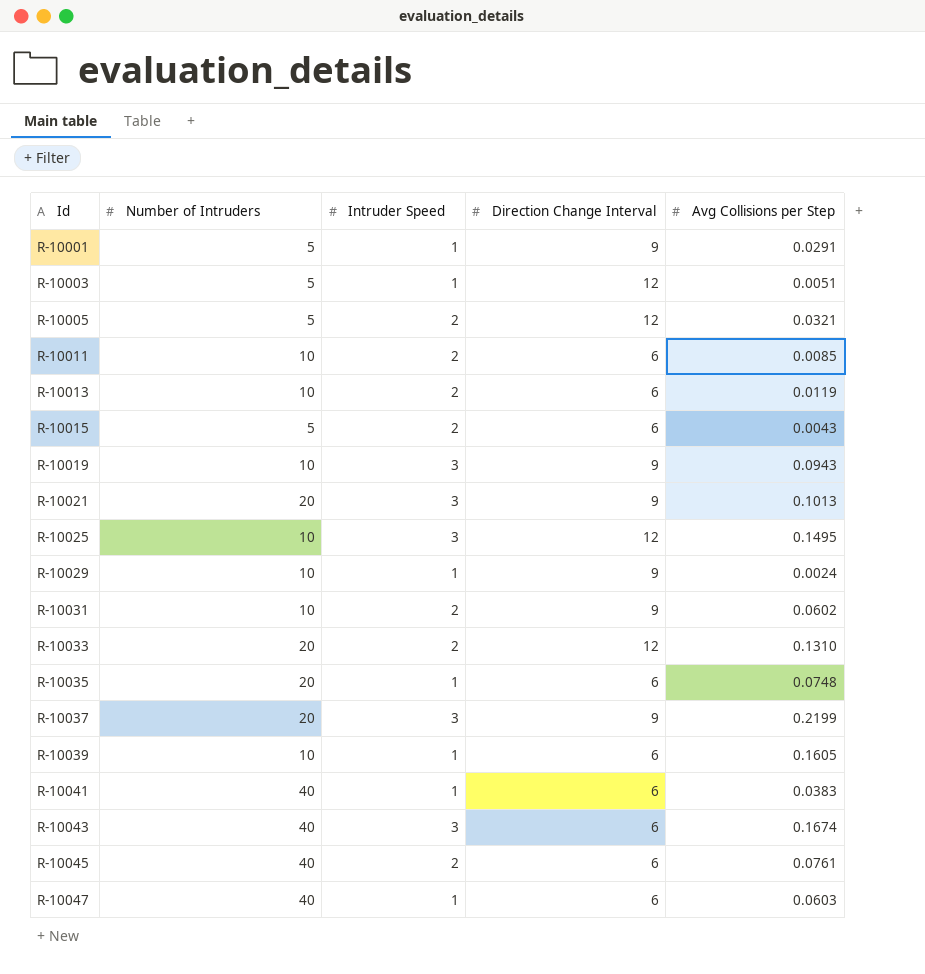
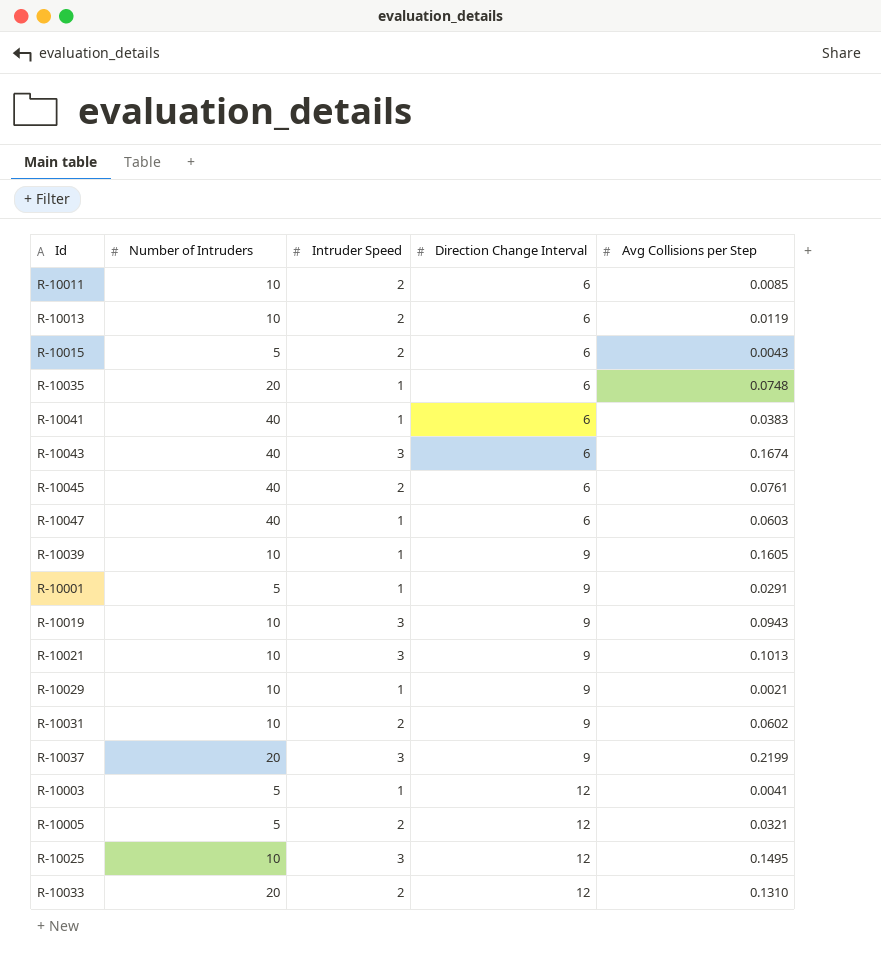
row order: Id ascending -> Direction Change Interval ascending
R-10039 | Direction Change Interval: 6 -> 9
R-10021 | Number of Intruders: 20 -> 10
R-10029 | Avg Collisions per Step: 0.0024 -> 0.0021
R-10003 | Avg Collisions per Step: 0.0051 -> 0.0041

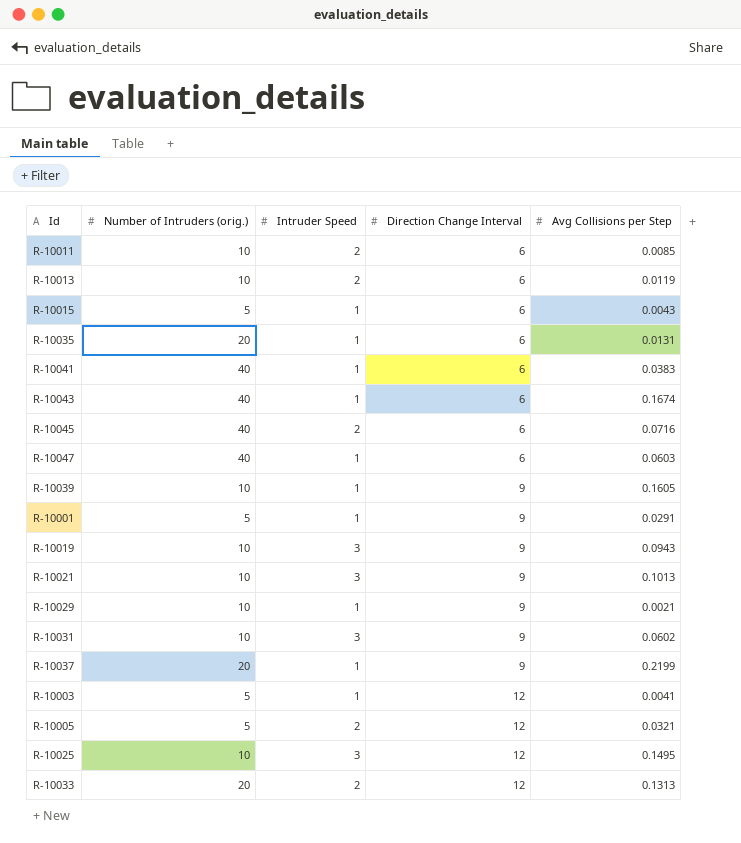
column name: Number of Intruders -> Number of Intruders (orig.)
R-10015 | Intruder Speed: 2 -> 1
R-10035 | Avg Collisions per Step: 0.0748 -> 0.0131
R-10043 | Intruder Speed: 3 -> 1
R-10045 | Avg Collisions per Step: 0.0761 -> 0.0716
R-10031 | Intruder Speed: 2 -> 3
R-10037 | Intruder Speed: 3 -> 1
R-10033 | Avg Collisions per Step: 0.1310 -> 0.1313

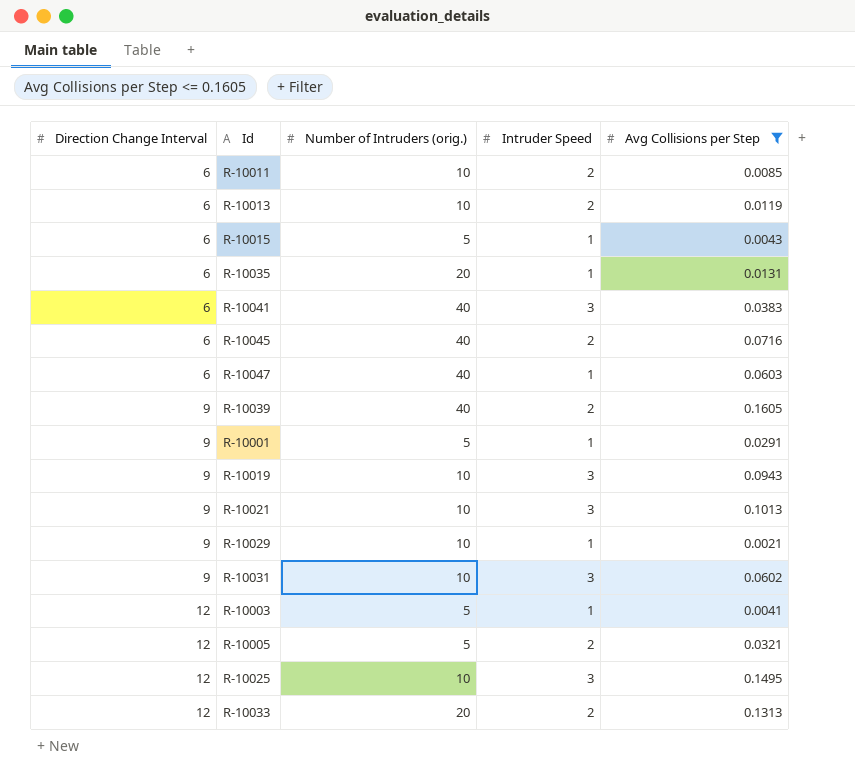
filter: none -> Avg Collisions per Step <= 0.1605
column Direction Change Interval | position: 4 -> 1
R-10041 | Intruder Speed: 1 -> 3
R-10039 | Number of Intruders (orig.): 10 -> 40
R-10039 | Intruder Speed: 1 -> 2

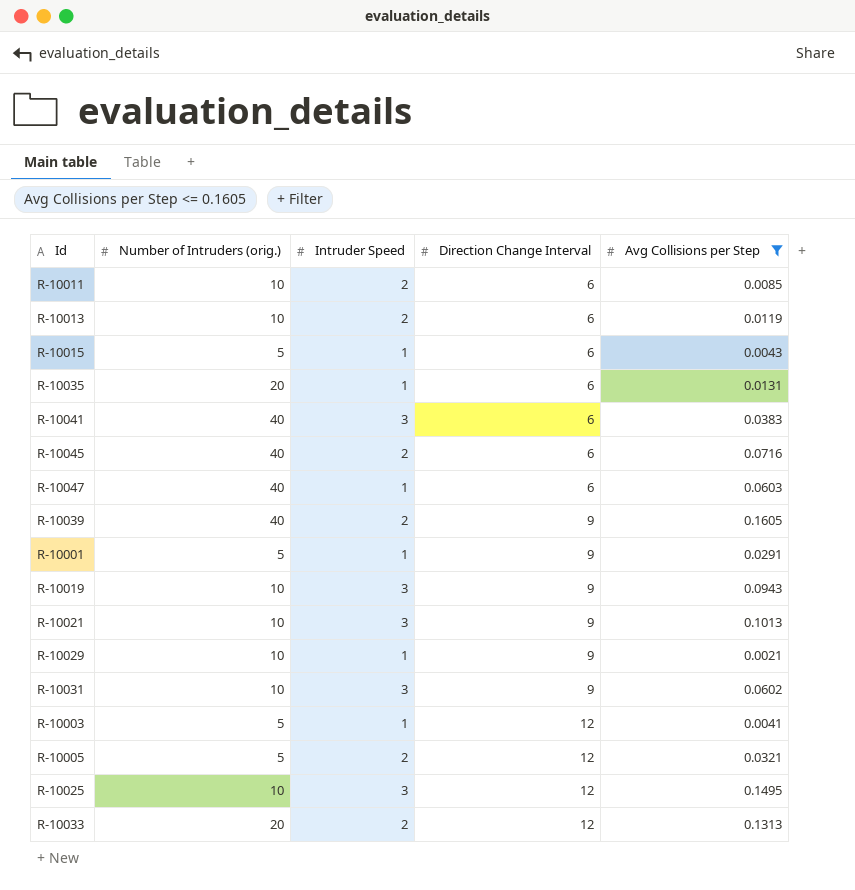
column Direction Change Interval | position: 1 -> 4

